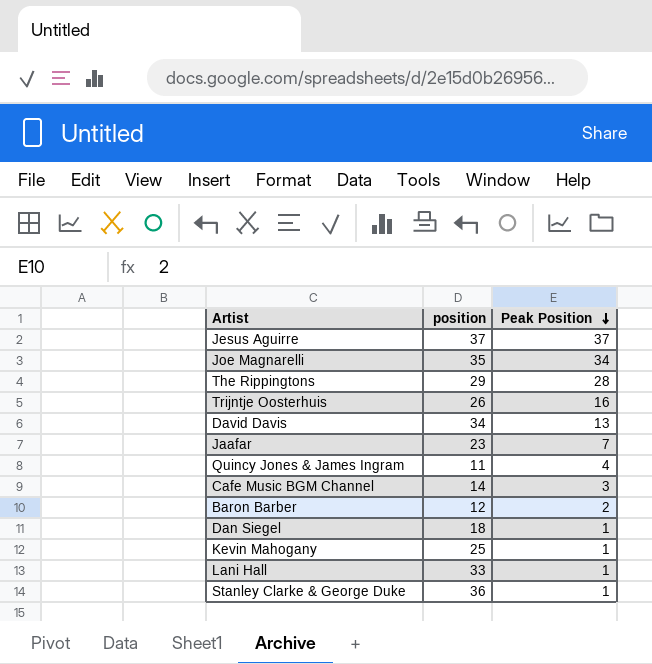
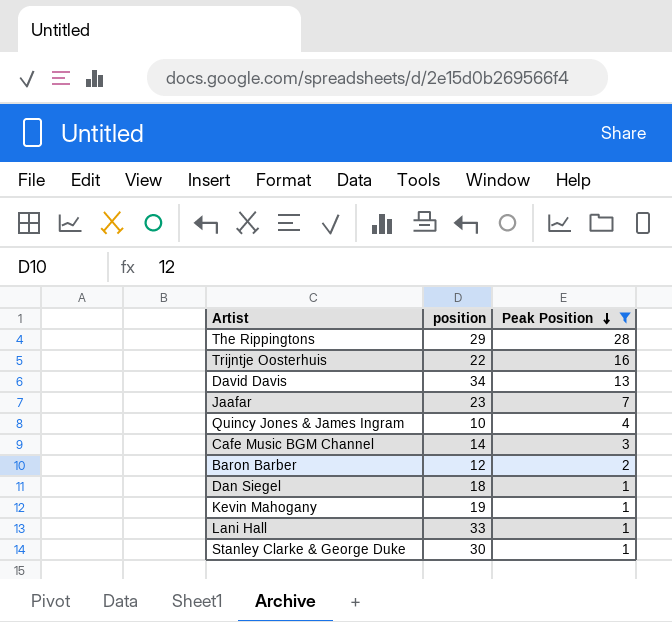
filter: none -> Peak Position <= 28
Trijntje Oosterhuis | position: 26 -> 22
Quincy Jones & James Ingram | position: 11 -> 10
Kevin Mahogany | position: 25 -> 19
Stanley Clarke & George Duke | position: 36 -> 30

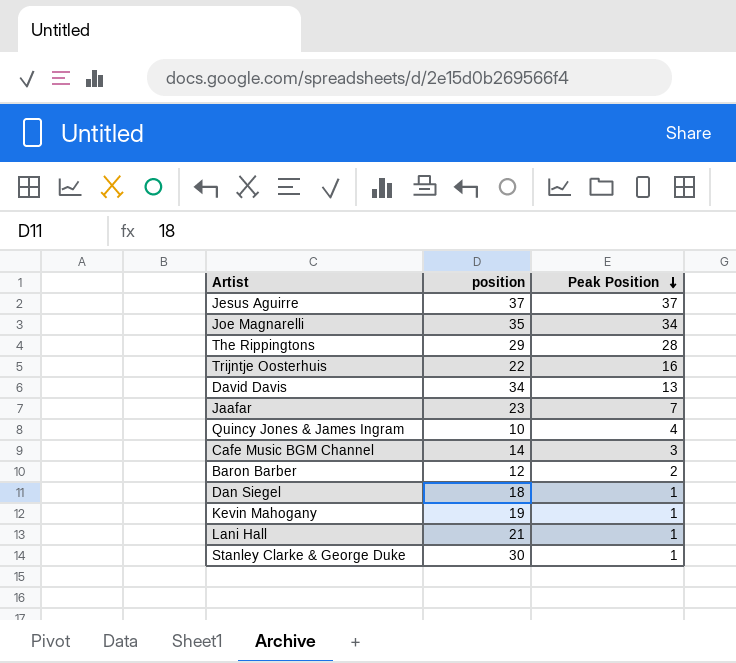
filter: Peak Position <= 28 -> none
Lani Hall | position: 33 -> 21

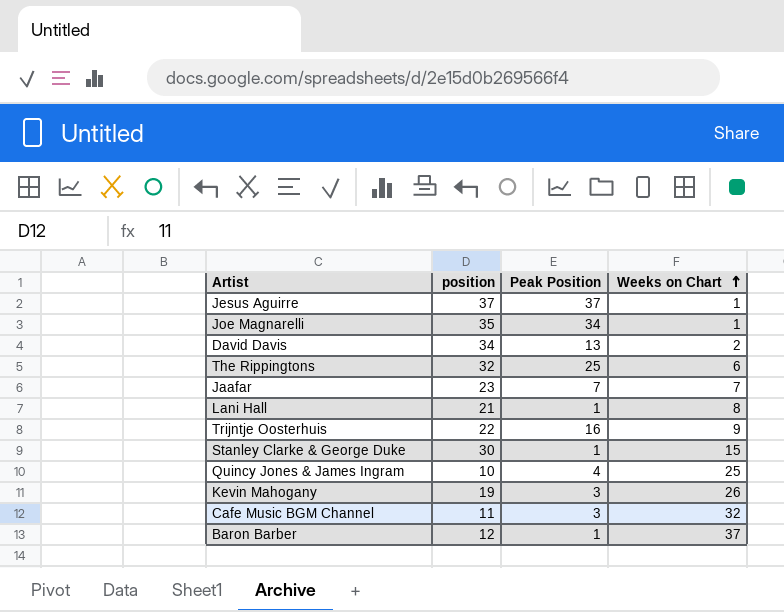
row order: Peak Position descending -> Weeks on Chart ascending
column Weeks on Chart | position: none -> 4
row Dan Siegel: 18 | 1 -> none
The Rippingtons | position: 29 -> 32
The Rippingtons | Peak Position: 28 -> 25
Kevin Mahogany | Peak Position: 1 -> 3
Cafe Music BGM Channel | position: 14 -> 11
Baron Barber | Peak Position: 2 -> 1

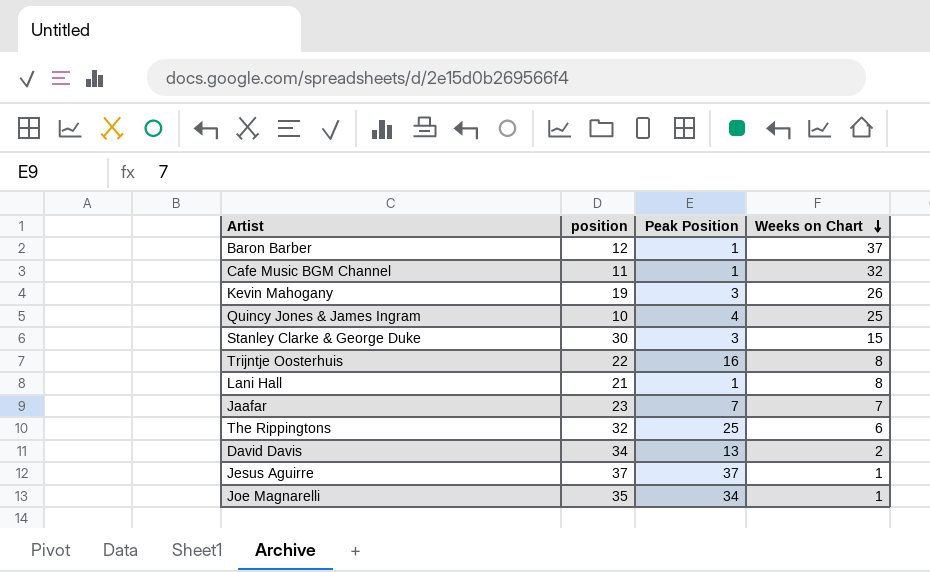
row order: Weeks on Chart ascending -> Weeks on Chart descending
Cafe Music BGM Channel | Peak Position: 3 -> 1
Stanley Clarke & George Duke | Peak Position: 1 -> 3
Trijntje Oosterhuis | Weeks on Chart: 9 -> 8

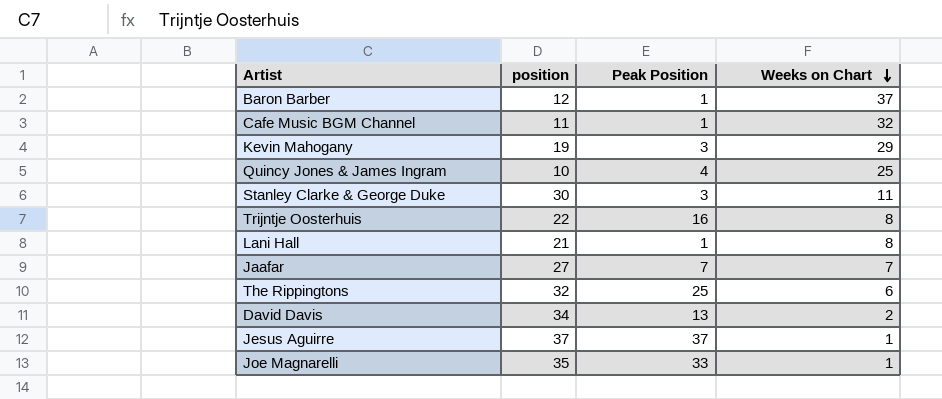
Kevin Mahogany | Weeks on Chart: 26 -> 29
Stanley Clarke & George Duke | Weeks on Chart: 15 -> 11
Jaafar | position: 23 -> 27
Joe Magnarelli | Peak Position: 34 -> 33

